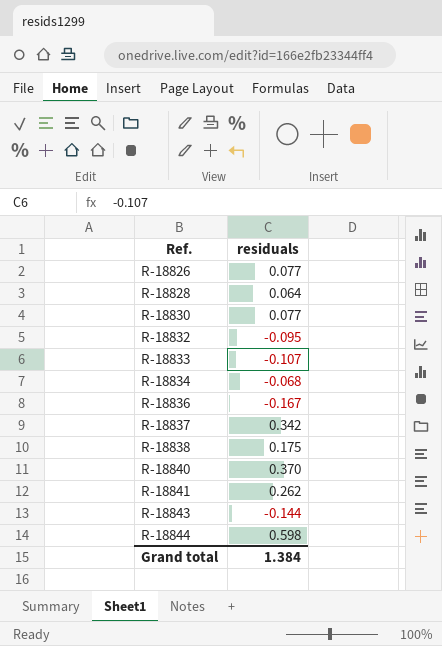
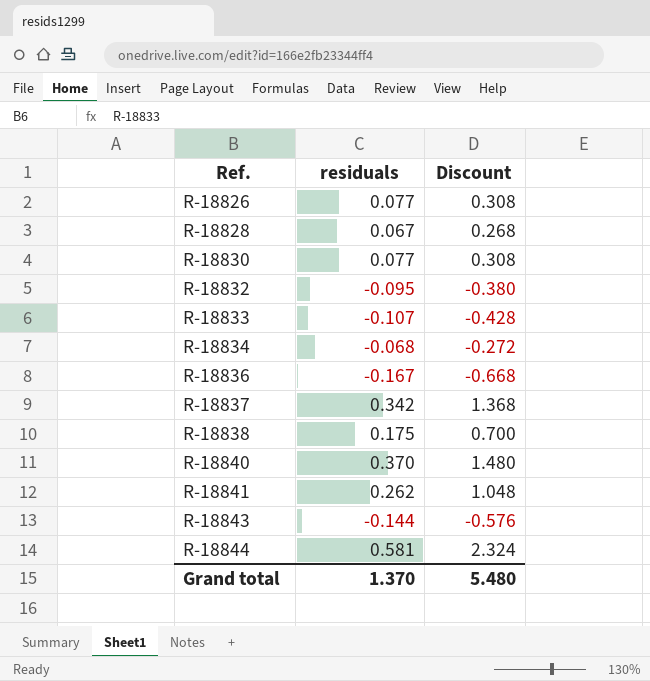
column Discount | formula: none -> [residuals] * 4
R-18828 | residuals: 0.064 -> 0.067
R-18844 | residuals: 0.598 -> 0.581
Grand total | residuals: 1.384 -> 1.370

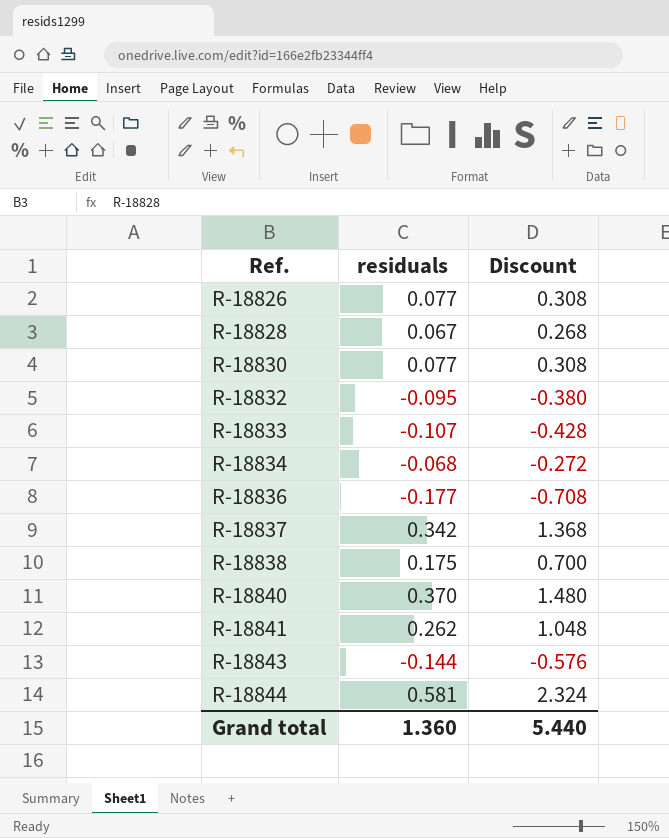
R-18836 | residuals: -0.167 -> -0.177
R-18836 | Discount: -0.668 -> -0.708
Grand total | residuals: 1.370 -> 1.360
Grand total | Discount: 5.480 -> 5.440

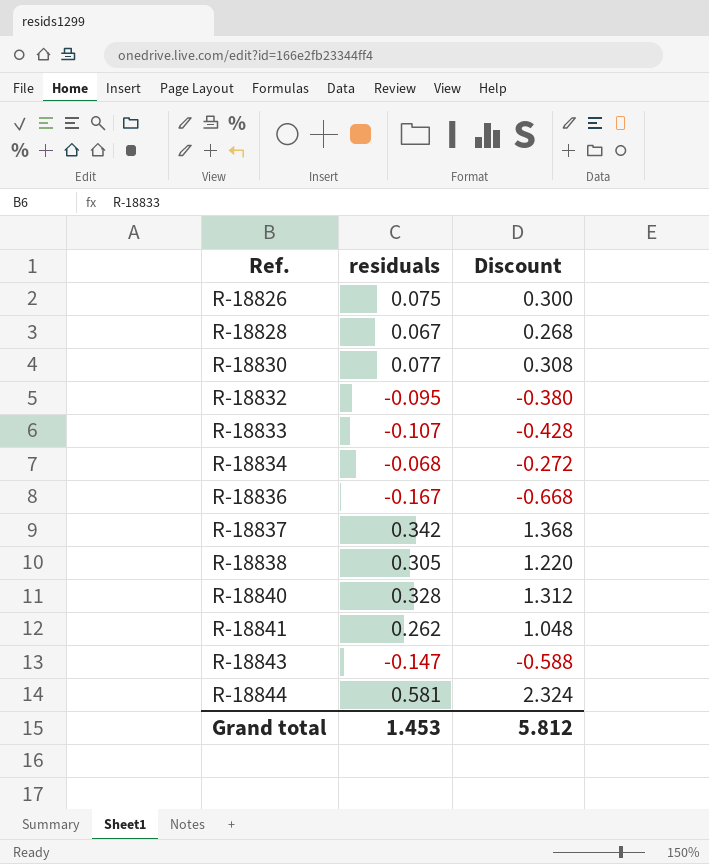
R-18826 | residuals: 0.077 -> 0.075
R-18826 | Discount: 0.308 -> 0.300
R-18836 | residuals: -0.177 -> -0.167
R-18836 | Discount: -0.708 -> -0.668
R-18838 | residuals: 0.175 -> 0.305
R-18838 | Discount: 0.700 -> 1.220
R-18840 | residuals: 0.370 -> 0.328
R-18840 | Discount: 1.480 -> 1.312
R-18843 | residuals: -0.144 -> -0.147
R-18843 | Discount: -0.576 -> -0.588
Grand total | residuals: 1.360 -> 1.453
Grand total | Discount: 5.440 -> 5.812

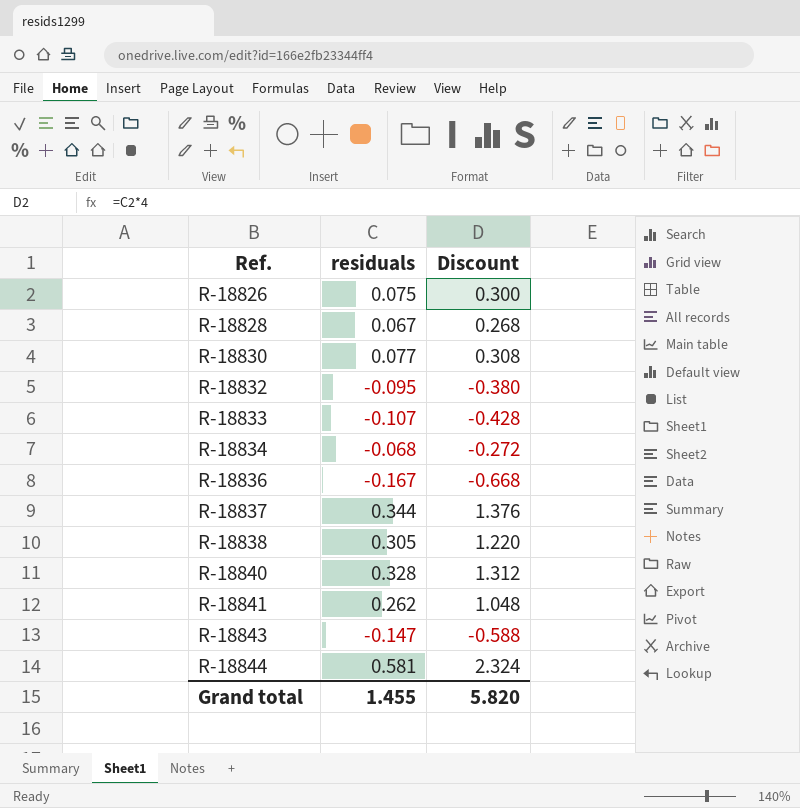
R-18837 | residuals: 0.342 -> 0.344
R-18837 | Discount: 1.368 -> 1.376
Grand total | residuals: 1.453 -> 1.455
Grand total | Discount: 5.812 -> 5.820

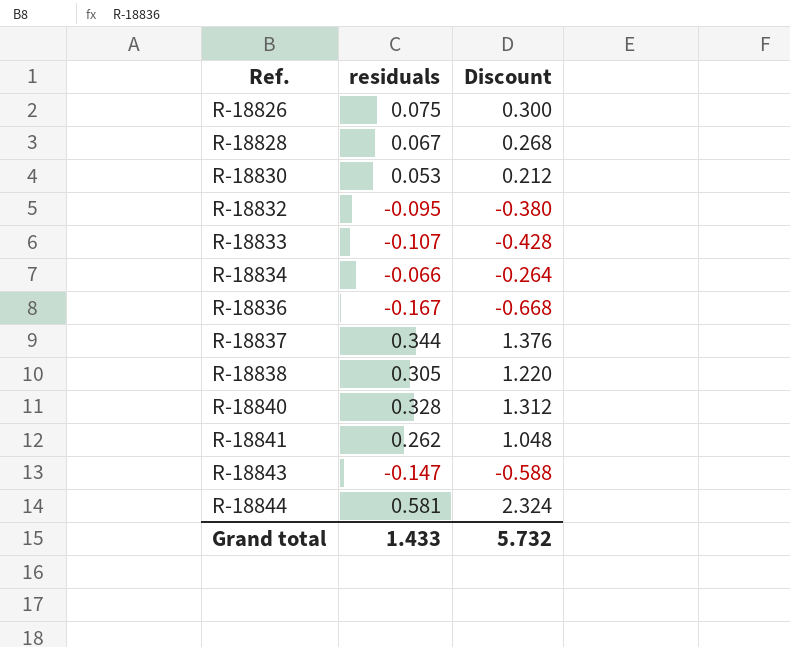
R-18830 | residuals: 0.077 -> 0.053
R-18830 | Discount: 0.308 -> 0.212
R-18834 | residuals: -0.068 -> -0.066
R-18834 | Discount: -0.272 -> -0.264
Grand total | residuals: 1.455 -> 1.433
Grand total | Discount: 5.820 -> 5.732

